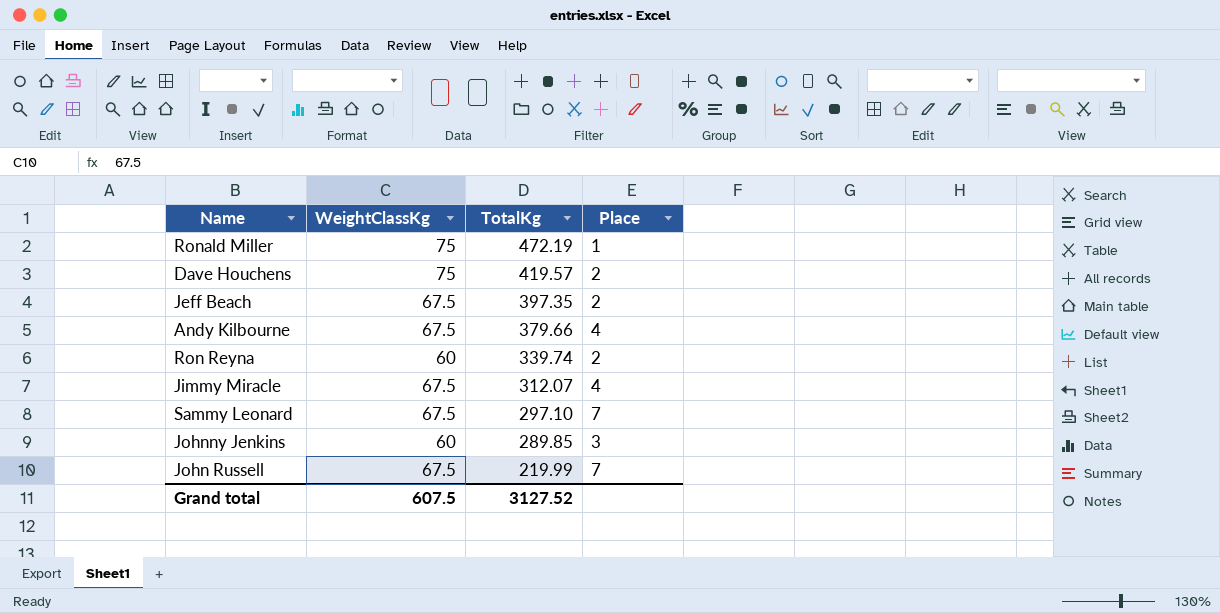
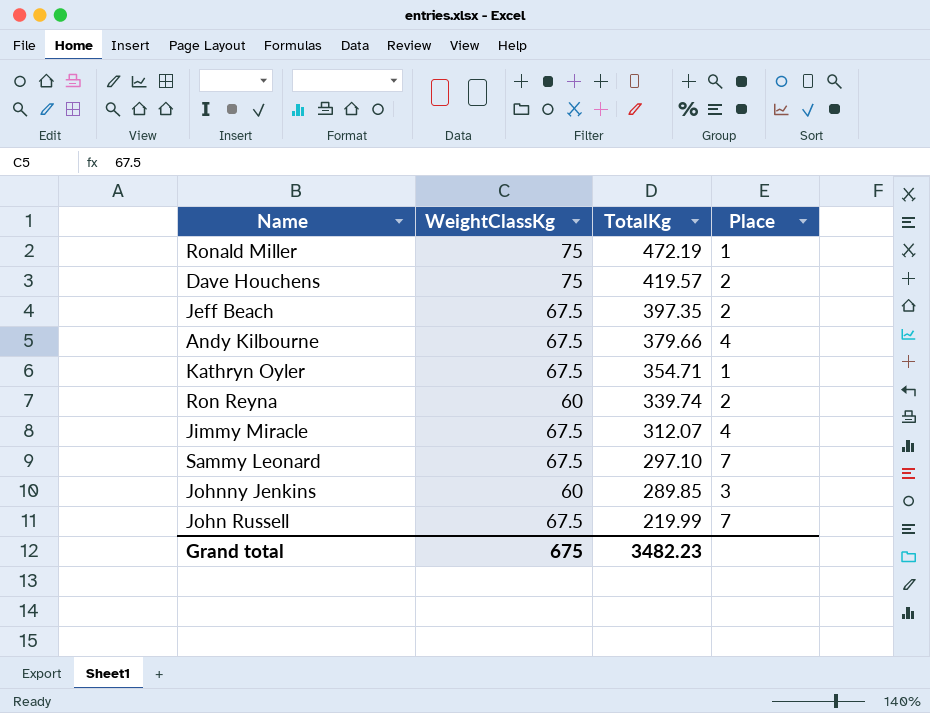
row Kathryn Oyler: none -> 67.5 | 354.71 | 1
Grand total | WeightClassKg: 607.5 -> 675
Grand total | TotalKg: 3127.52 -> 3482.23

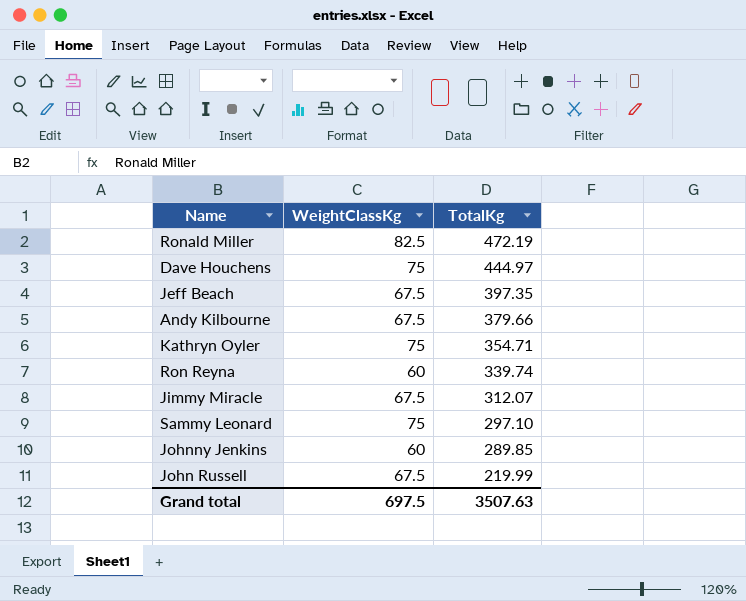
column Place | position: 4 -> none
Ronald Miller | WeightClassKg: 75 -> 82.5
Dave Houchens | TotalKg: 419.57 -> 444.97
Kathryn Oyler | WeightClassKg: 67.5 -> 75
Sammy Leonard | WeightClassKg: 67.5 -> 75
Grand total | WeightClassKg: 675 -> 697.5
Grand total | TotalKg: 3482.23 -> 3507.63

